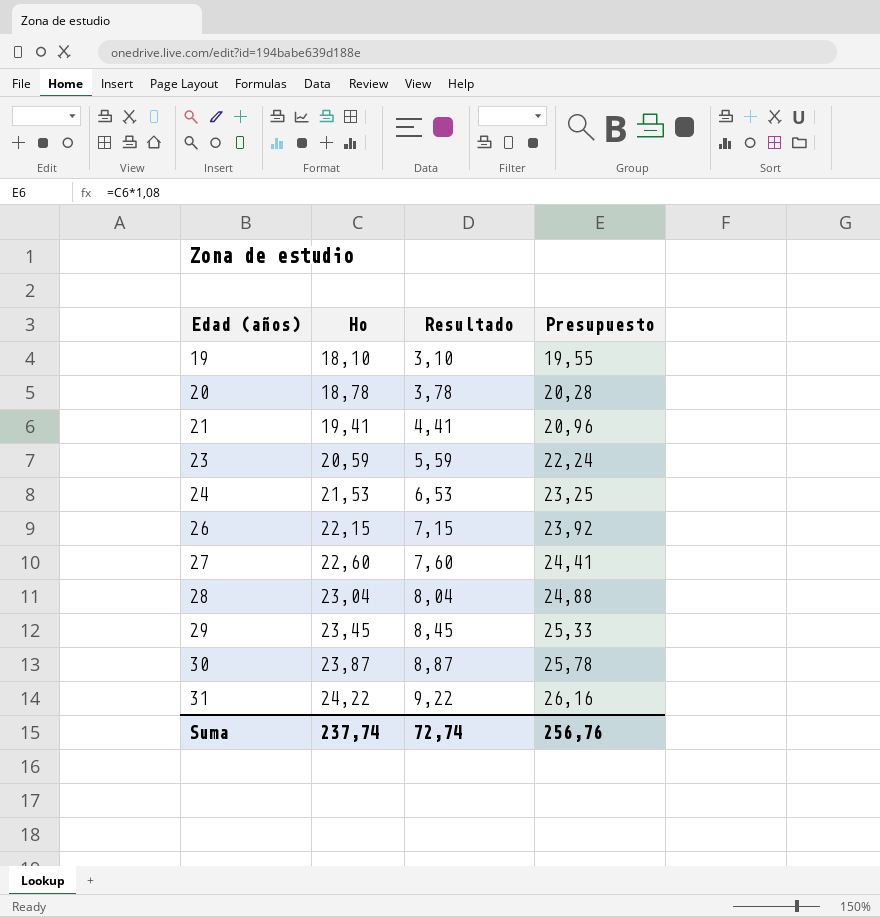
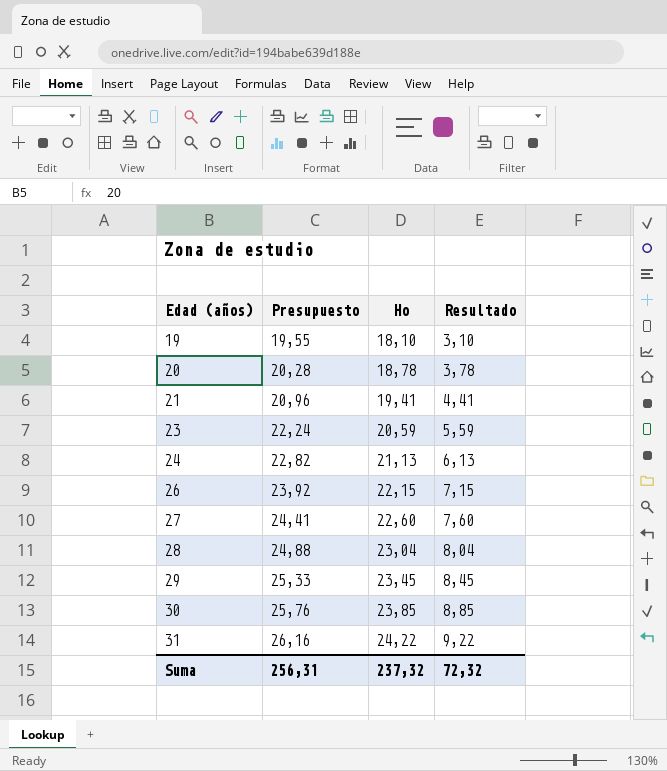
column Presupuesto | position: 4 -> 2
24 | Presupuesto: 23,25 -> 22,82
24 | Ho: 21,53 -> 21,13
24 | Resultado: 6,53 -> 6,13
30 | Presupuesto: 25,78 -> 25,76
30 | Ho: 23,87 -> 23,85
30 | Resultado: 8,87 -> 8,85
Suma | Presupuesto: 256,76 -> 256,31
Suma | Ho: 237,74 -> 237,32
Suma | Resultado: 72,74 -> 72,32

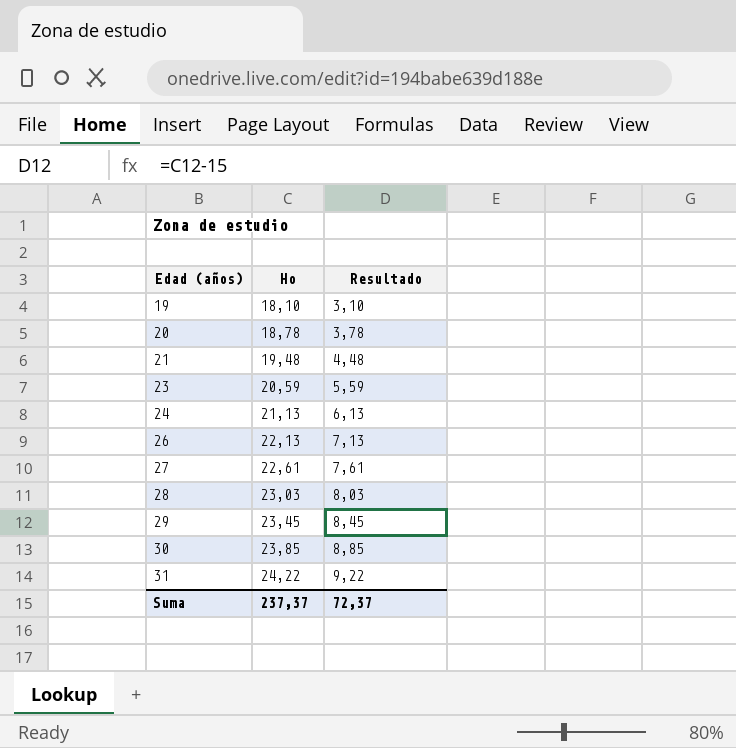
column Presupuesto | formula: [Ho] * 1,08 -> none
21 | Ho: 19,41 -> 19,48
21 | Resultado: 4,41 -> 4,48
26 | Ho: 22,15 -> 22,13
26 | Resultado: 7,15 -> 7,13
27 | Ho: 22,60 -> 22,61
27 | Resultado: 7,60 -> 7,61
28 | Ho: 23,04 -> 23,03
28 | Resultado: 8,04 -> 8,03
Suma | Ho: 237,32 -> 237,37
Suma | Resultado: 72,32 -> 72,37

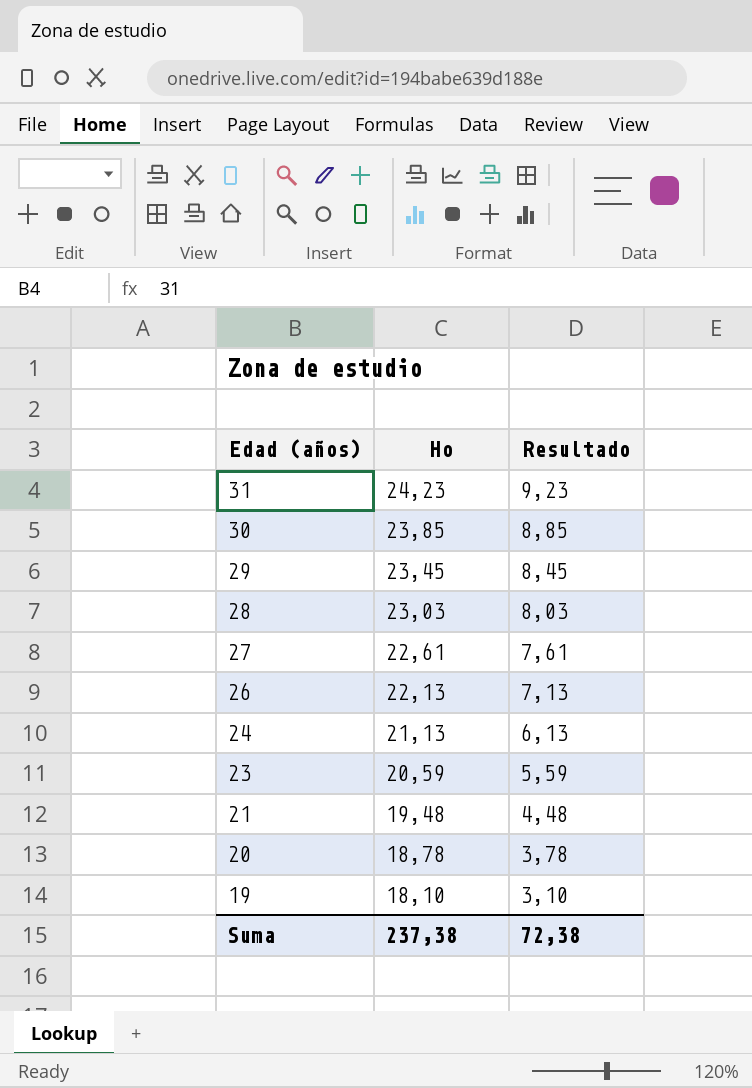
row order: Edad (años) ascending -> Edad (años) descending
31 | Ho: 24,22 -> 24,23
31 | Resultado: 9,22 -> 9,23
Suma | Ho: 237,37 -> 237,38
Suma | Resultado: 72,37 -> 72,38

